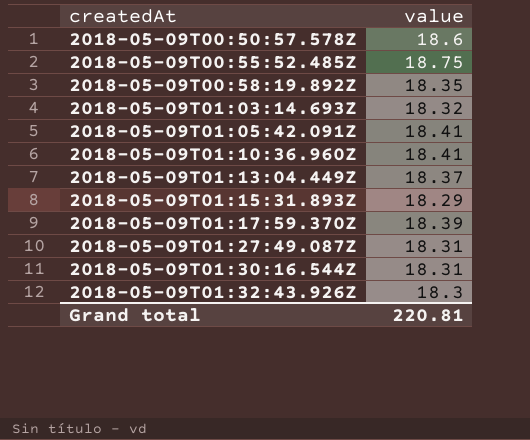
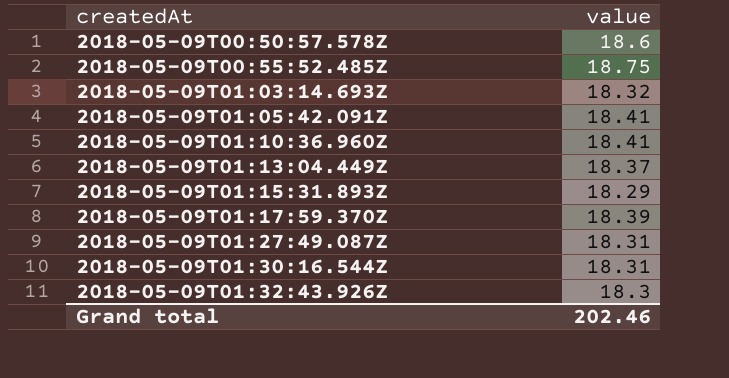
row 2018-05-09T00:58:19.892Z: 18.35 -> none
Grand total | value: 220.81 -> 202.46

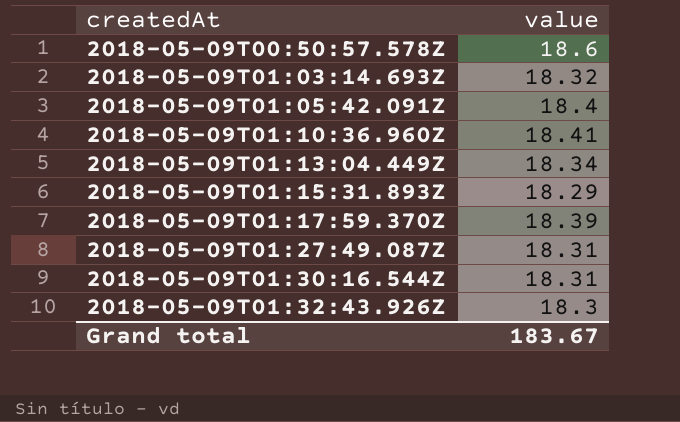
row 2018-05-09T00:55:52.485Z: 18.75 -> none
2018-05-09T01:05:42.091Z | value: 18.41 -> 18.4
2018-05-09T01:13:04.449Z | value: 18.37 -> 18.34
Grand total | value: 202.46 -> 183.67

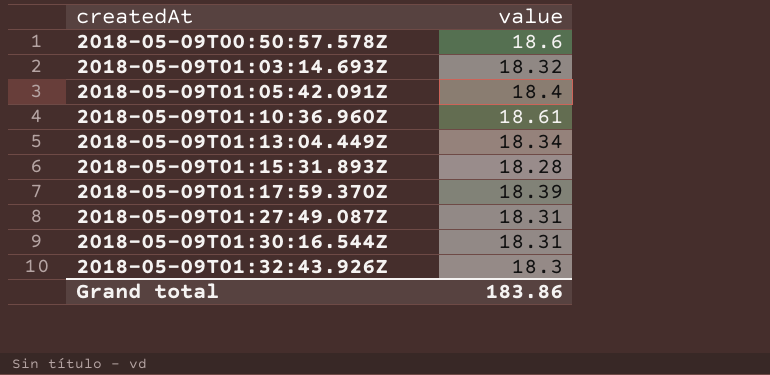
2018-05-09T01:10:36.960Z | value: 18.41 -> 18.61
2018-05-09T01:15:31.893Z | value: 18.29 -> 18.28
Grand total | value: 183.67 -> 183.86

